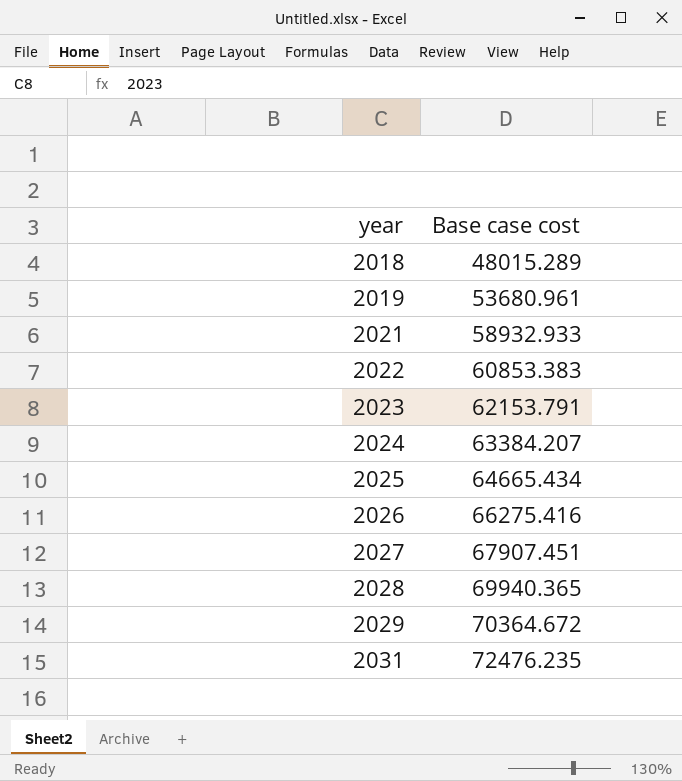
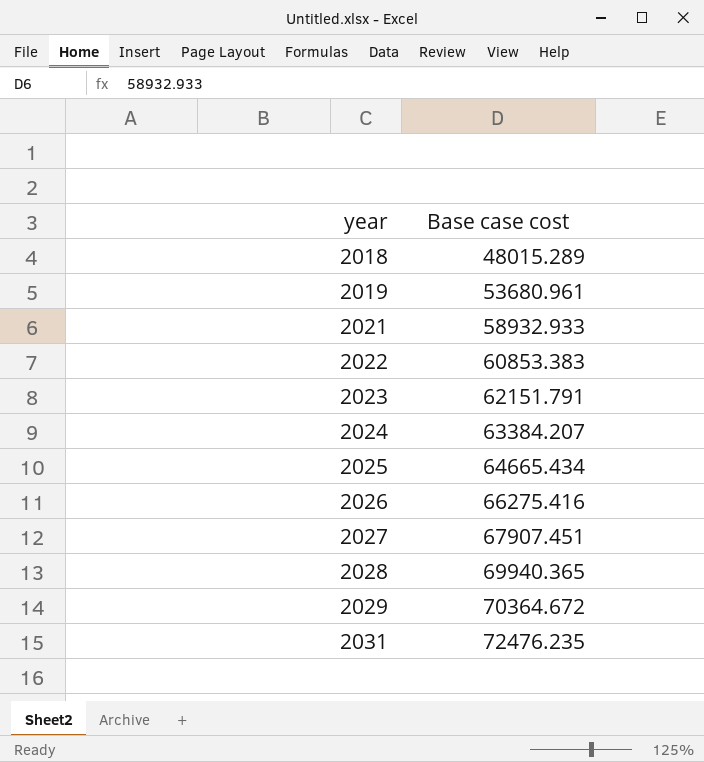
2023 | Base case cost: 62153.791 -> 62151.791

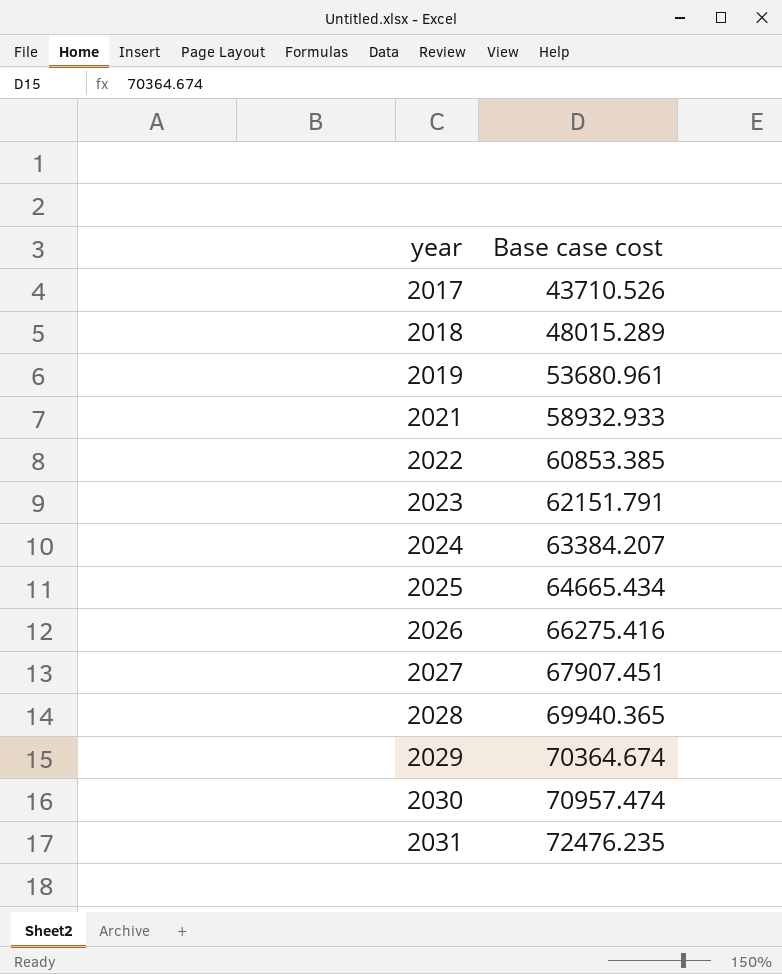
row 2017: none -> 43710.526
2022 | Base case cost: 60853.383 -> 60853.385
2029 | Base case cost: 70364.672 -> 70364.674
row 2030: none -> 70957.474

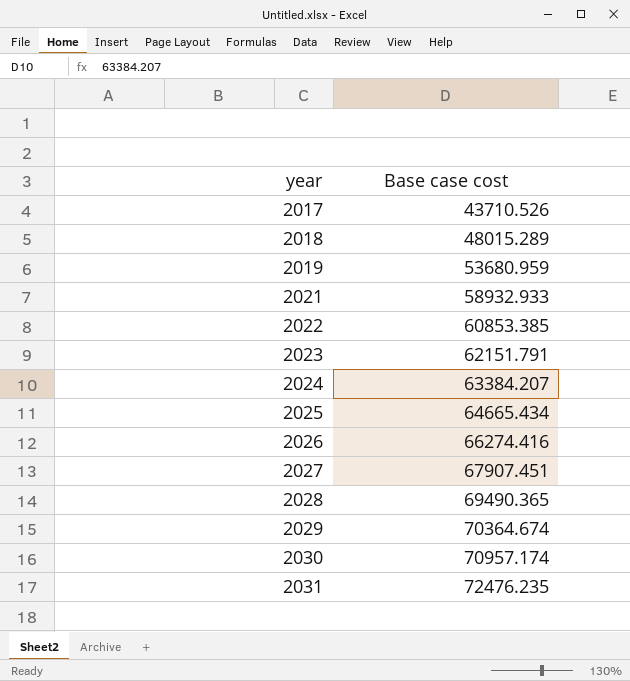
2019 | Base case cost: 53680.961 -> 53680.959
2026 | Base case cost: 66275.416 -> 66274.416
2028 | Base case cost: 69940.365 -> 69490.365
2030 | Base case cost: 70957.474 -> 70957.174

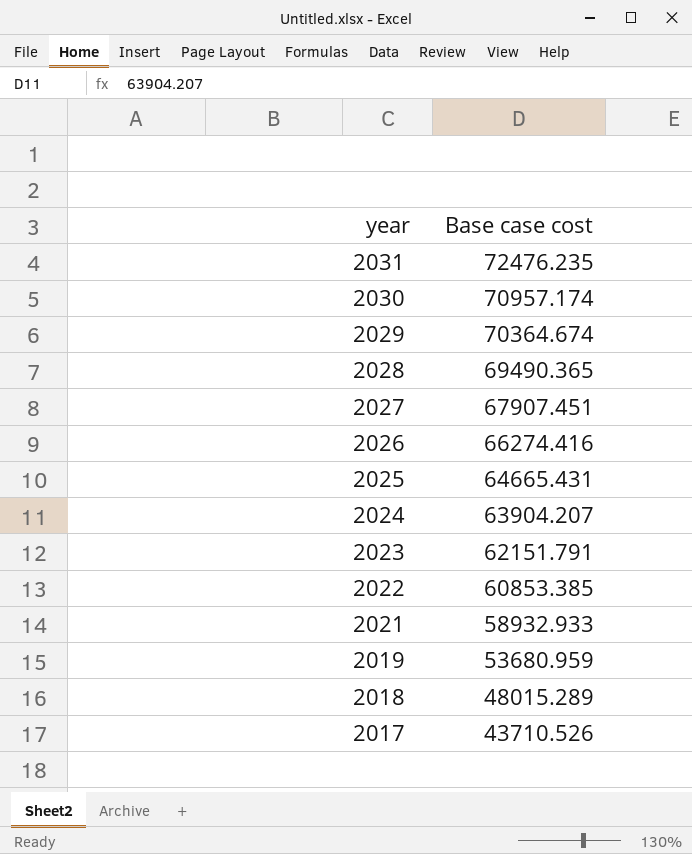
row order: year ascending -> year descending
2025 | Base case cost: 64665.434 -> 64665.431
2024 | Base case cost: 63384.207 -> 63904.207

